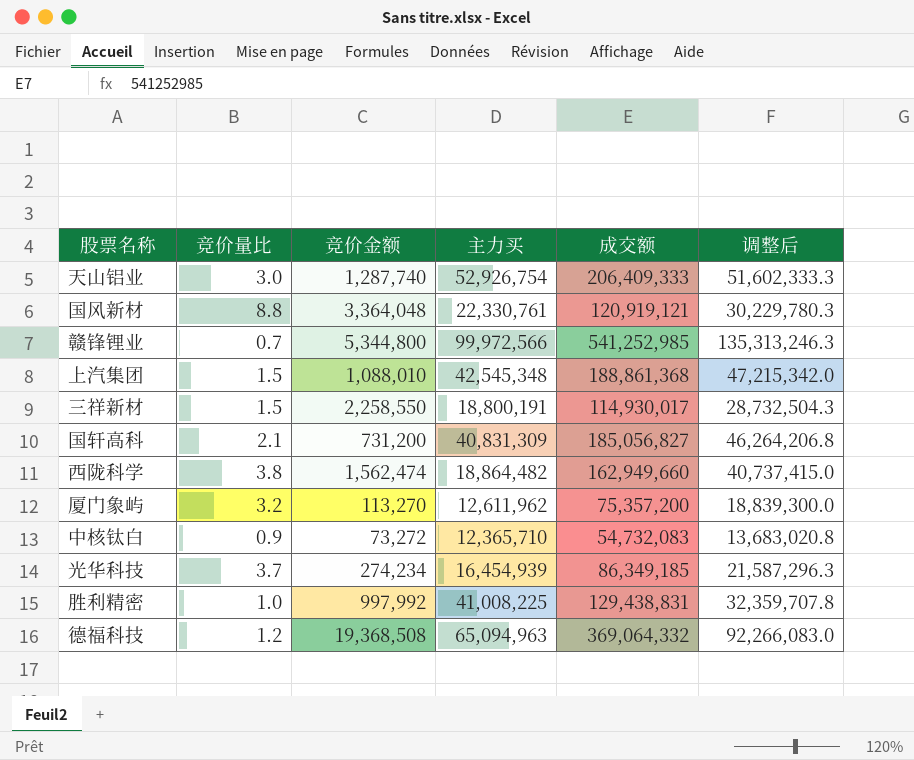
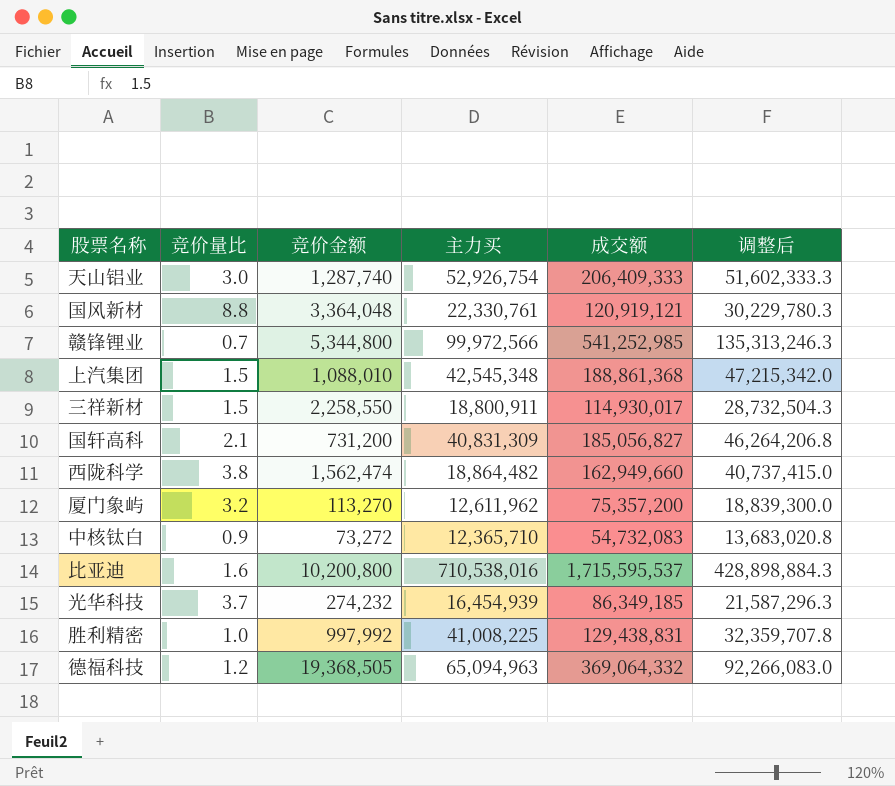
三祥新材 | 主力买: 18,800,191 -> 18,800,911
row 比亚迪: none -> 1.6 | 10,200,800 | 710,538,016 | 1,715,595,537 | 428,898,884.3
光华科技 | 竞价金额: 274,234 -> 274,232
德福科技 | 竞价金额: 19,368,508 -> 19,368,505

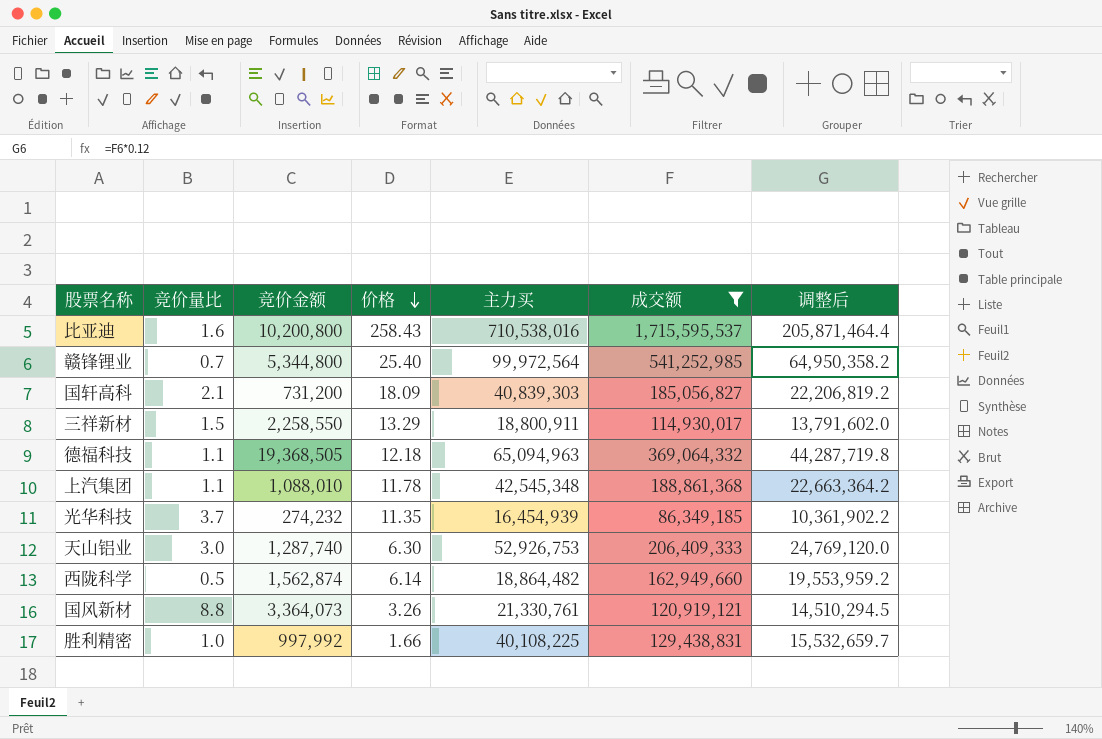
filter: none -> 成交额 >= 86,349,185
row order: none -> 价格 descending
column 价格 | position: none -> 4
column 调整后 | formula: [成交额] * 0.25 -> [成交额] * 0.12
赣锋锂业 | 主力买: 99,972,566 -> 99,972,564
国轩高科 | 主力买: 40,831,309 -> 40,839,303
德福科技 | 竞价量比: 1.2 -> 1.1
上汽集团 | 竞价量比: 1.5 -> 1.1
天山铝业 | 主力买: 52,926,754 -> 52,926,753
西陇科学 | 竞价量比: 3.8 -> 0.5
西陇科学 | 竞价金额: 1,562,474 -> 1,562,874
国风新材 | 竞价金额: 3,364,048 -> 3,364,073
国风新材 | 主力买: 22,330,761 -> 21,330,761
胜利精密 | 主力买: 41,008,225 -> 40,108,225

